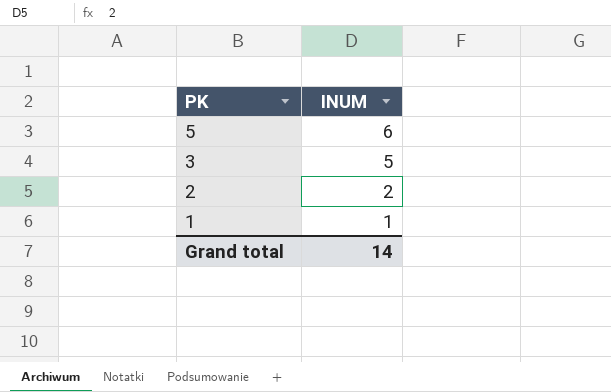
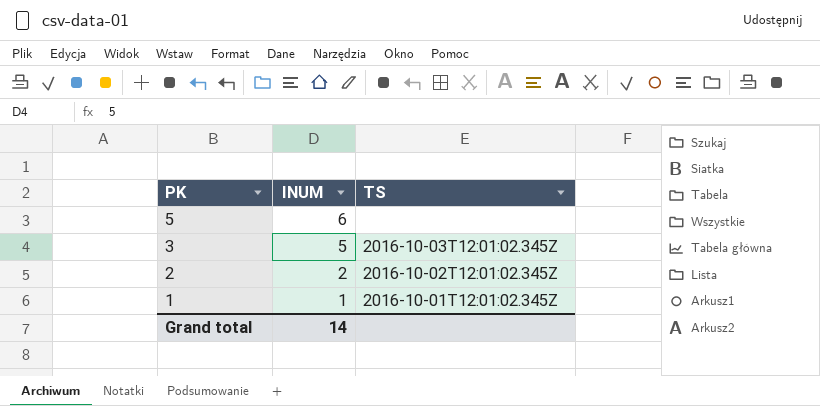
column TS | position: none -> 3

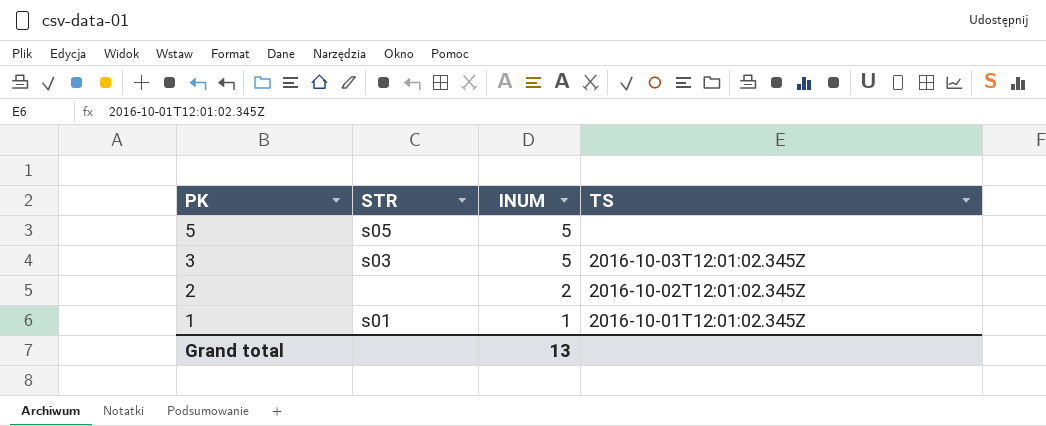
column STR | position: none -> 2
5 | INUM: 6 -> 5
Grand total | INUM: 14 -> 13

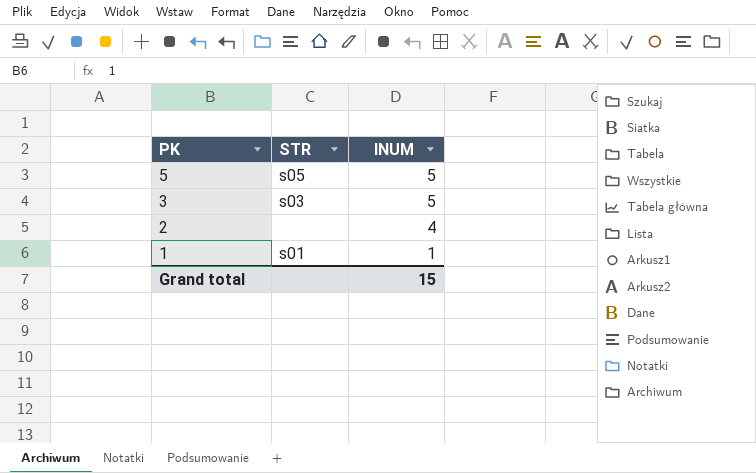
column TS | position: 4 -> none
2 | INUM: 2 -> 4
Grand total | INUM: 13 -> 15

